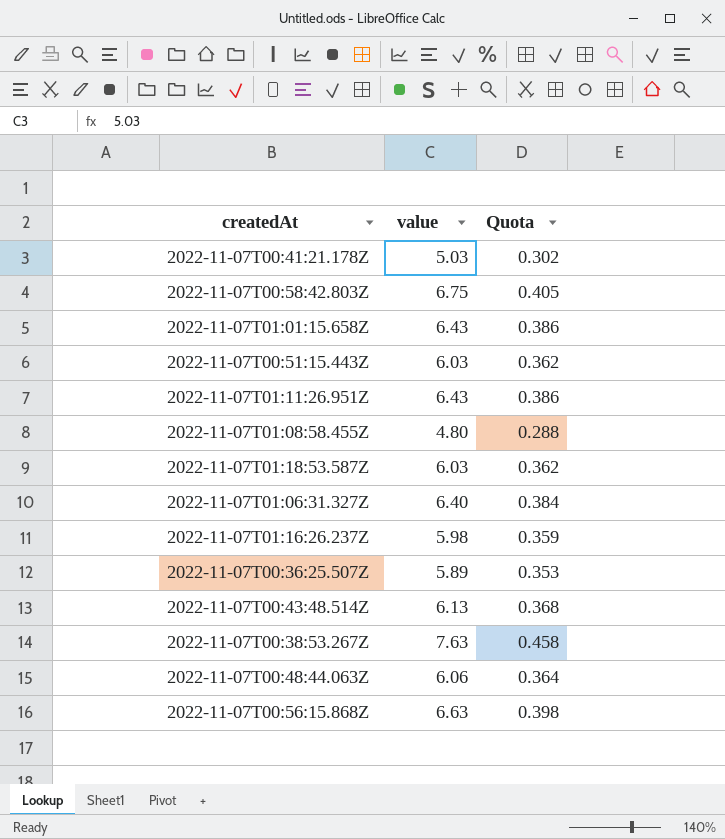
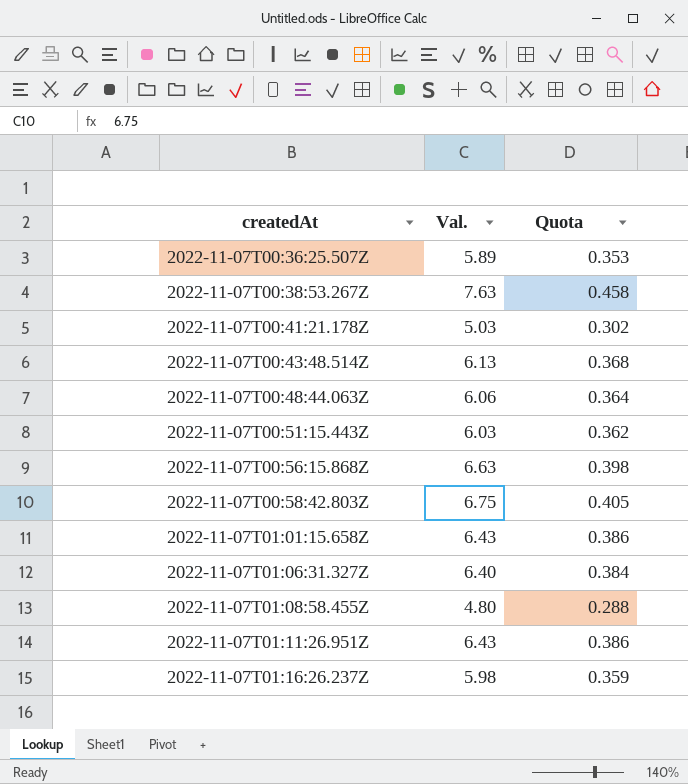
row order: none -> createdAt ascending
column name: value -> Val.
row 2022-11-07T01:18:53.587Z: 6.03 | 0.362 -> none

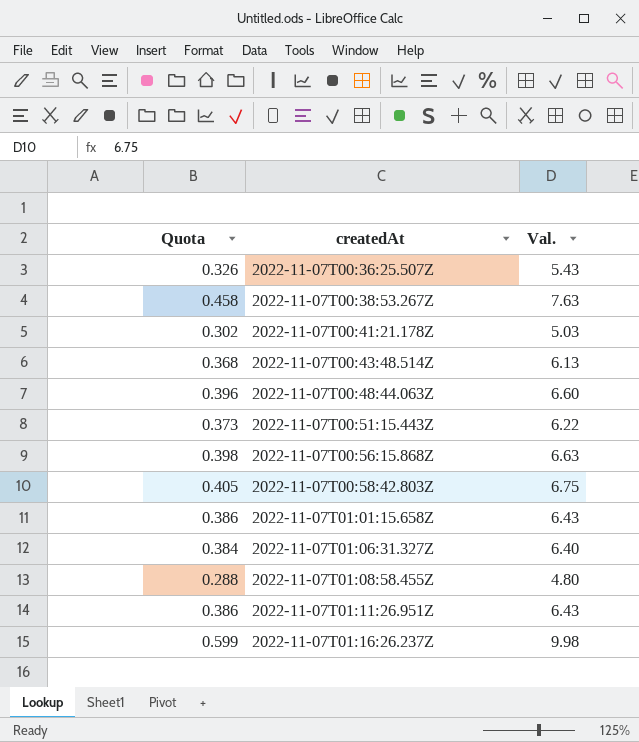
column Quota | position: 3 -> 1
2022-11-07T00:36:25.507Z | Quota: 0.353 -> 0.326
2022-11-07T00:36:25.507Z | Val.: 5.89 -> 5.43
2022-11-07T00:48:44.063Z | Quota: 0.364 -> 0.396
2022-11-07T00:48:44.063Z | Val.: 6.06 -> 6.60
2022-11-07T00:51:15.443Z | Quota: 0.362 -> 0.373
2022-11-07T00:51:15.443Z | Val.: 6.03 -> 6.22
2022-11-07T01:16:26.237Z | Quota: 0.359 -> 0.599
2022-11-07T01:16:26.237Z | Val.: 5.98 -> 9.98

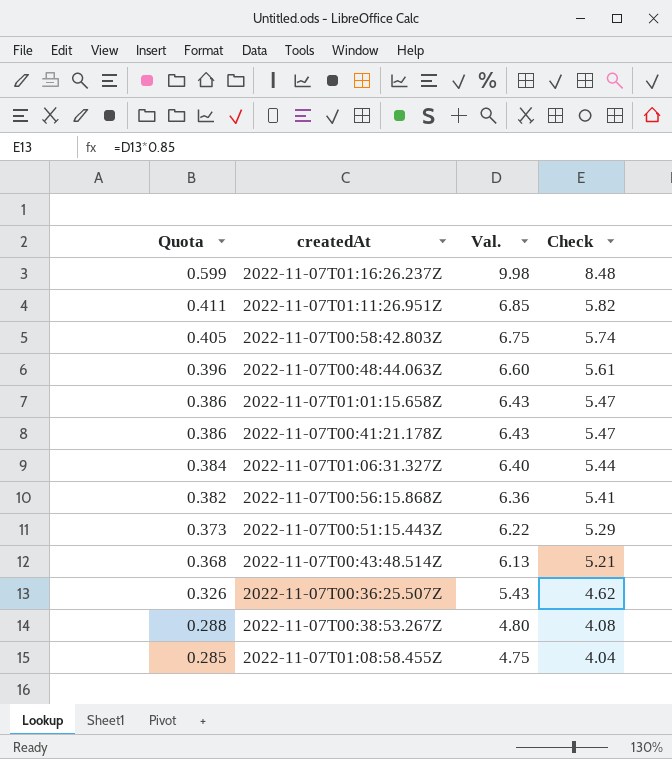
row order: createdAt ascending -> Quota descending
column Check | formula: none -> [Val.] * 0.85
2022-11-07T01:11:26.951Z | Quota: 0.386 -> 0.411
2022-11-07T01:11:26.951Z | Val.: 6.43 -> 6.85
2022-11-07T00:41:21.178Z | Quota: 0.302 -> 0.386
2022-11-07T00:41:21.178Z | Val.: 5.03 -> 6.43
2022-11-07T00:56:15.868Z | Quota: 0.398 -> 0.382
2022-11-07T00:56:15.868Z | Val.: 6.63 -> 6.36
2022-11-07T00:38:53.267Z | Quota: 0.458 -> 0.288
2022-11-07T00:38:53.267Z | Val.: 7.63 -> 4.80
2022-11-07T01:08:58.455Z | Quota: 0.288 -> 0.285
2022-11-07T01:08:58.455Z | Val.: 4.80 -> 4.75

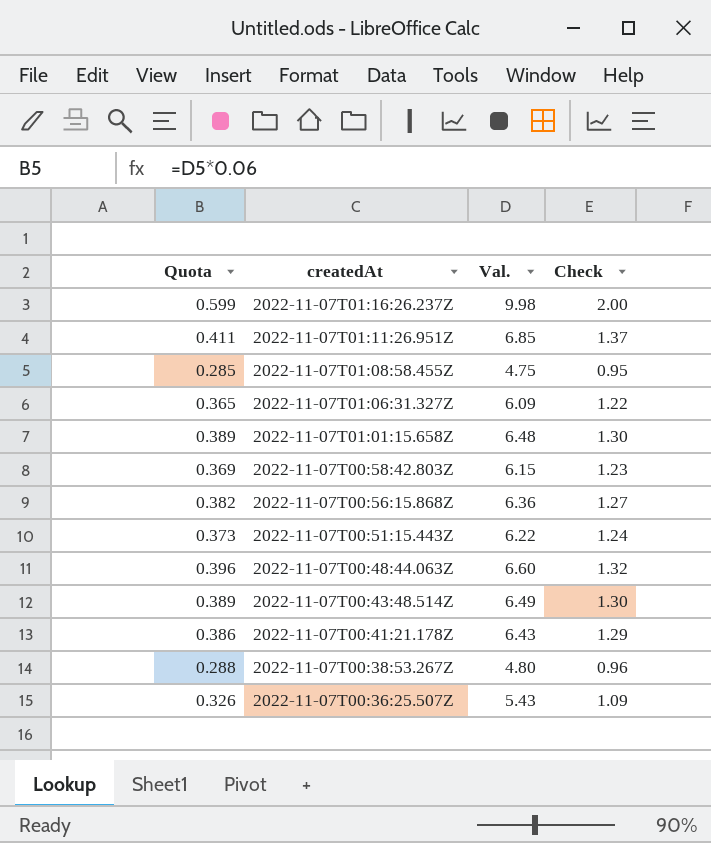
row order: Quota descending -> createdAt descending
column Check | formula: [Val.] * 0.85 -> [Val.] * 0.2
2022-11-07T01:06:31.327Z | Quota: 0.384 -> 0.365
2022-11-07T01:06:31.327Z | Val.: 6.40 -> 6.09
2022-11-07T01:01:15.658Z | Quota: 0.386 -> 0.389
2022-11-07T01:01:15.658Z | Val.: 6.43 -> 6.48
2022-11-07T00:58:42.803Z | Quota: 0.405 -> 0.369
2022-11-07T00:58:42.803Z | Val.: 6.75 -> 6.15
2022-11-07T00:43:48.514Z | Quota: 0.368 -> 0.389
2022-11-07T00:43:48.514Z | Val.: 6.13 -> 6.49

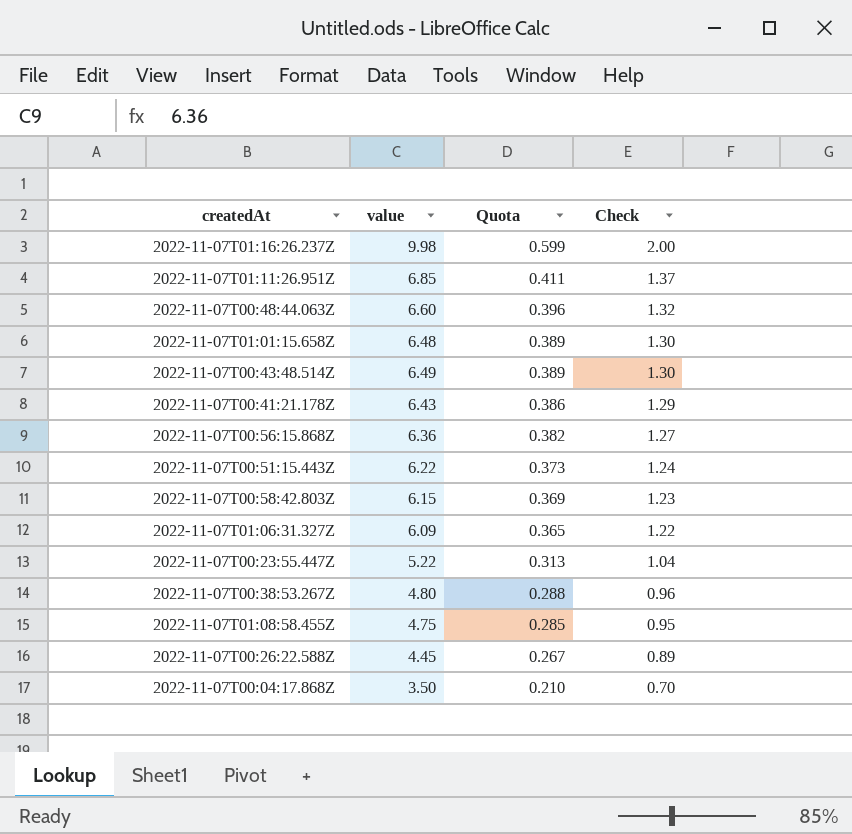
row order: createdAt descending -> Quota descending
column name: Val. -> value
column Quota | position: 1 -> 3
row 2022-11-07T00:36:25.507Z: 0.326 | 5.43 | 1.09 -> none
row 2022-11-07T00:23:55.447Z: none -> 5.22 | 0.313 | 1.04
row 2022-11-07T00:26:22.588Z: none -> 4.45 | 0.267 | 0.89
row 2022-11-07T00:04:17.868Z: none -> 3.50 | 0.210 | 0.70

